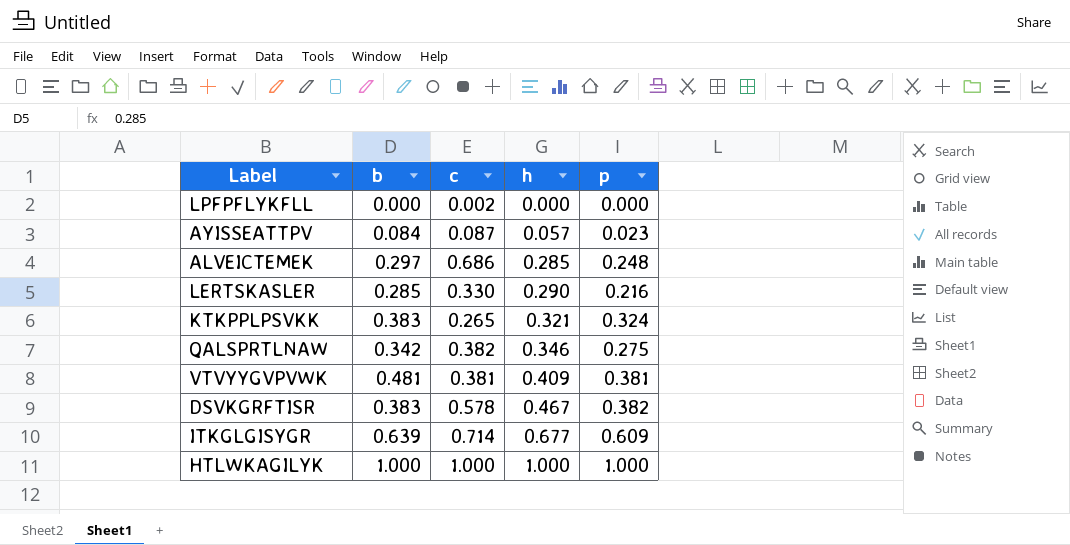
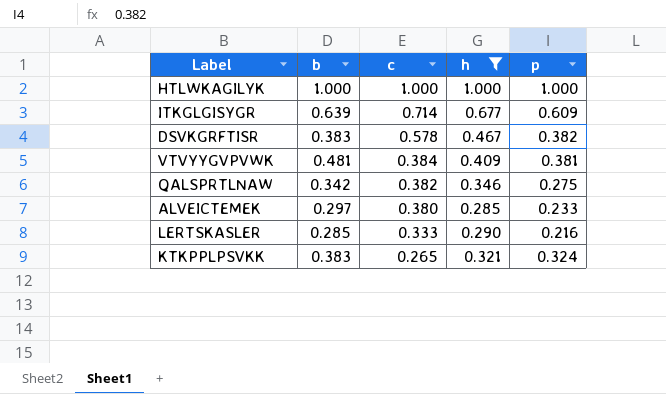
filter: none -> h >= 0.285
row order: h ascending -> c descending
VTVYYGVPVWK | c: 0.381 -> 0.384
ALVEICTEMEK | c: 0.686 -> 0.380
ALVEICTEMEK | p: 0.248 -> 0.233
LERTSKASLER | c: 0.330 -> 0.333

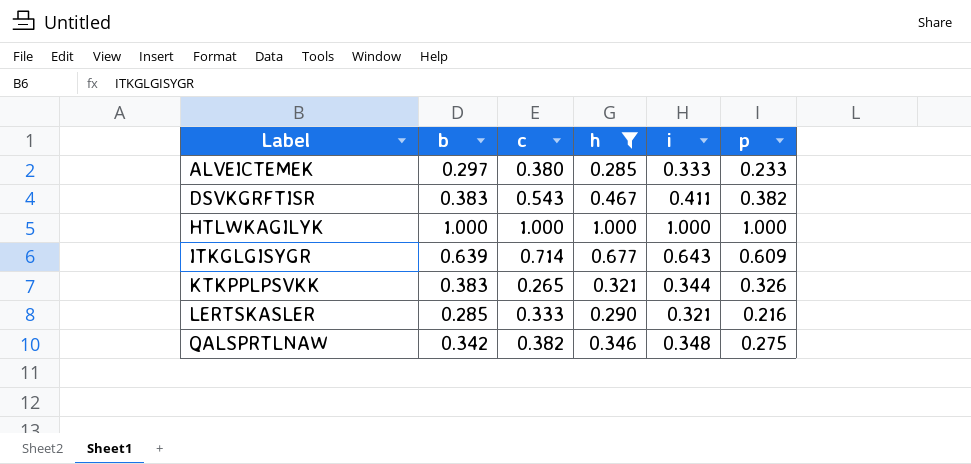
row order: c descending -> Label ascending
column i | position: none -> 5
row VTVYYGVPVWK: 0.481 | 0.384 | 0.409 | 0.381 -> none
DSVKGRFTISR | c: 0.578 -> 0.543
KTKPPLPSVKK | p: 0.324 -> 0.326

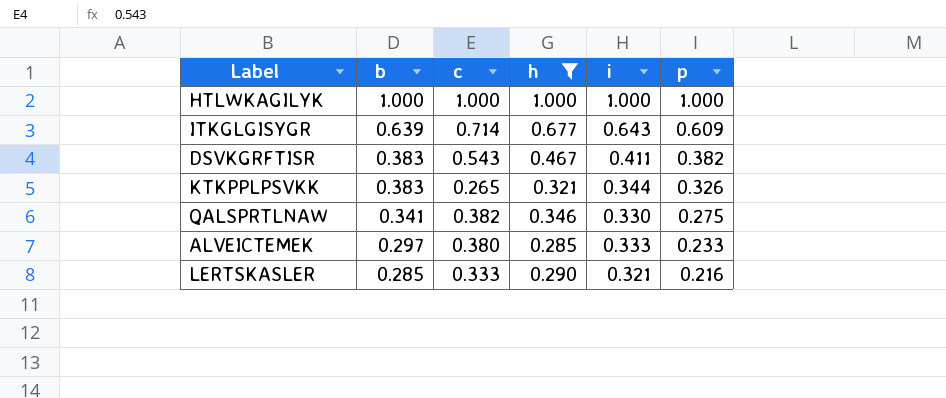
row order: Label ascending -> b descending
QALSPRTLNAW | b: 0.342 -> 0.341
QALSPRTLNAW | i: 0.348 -> 0.330

